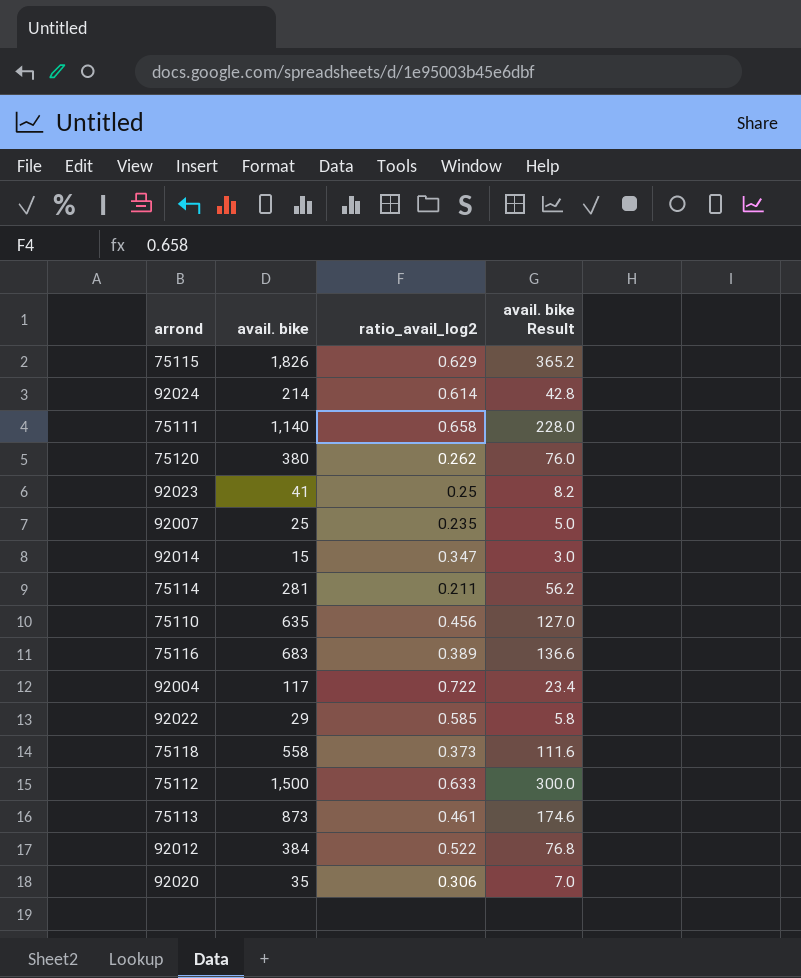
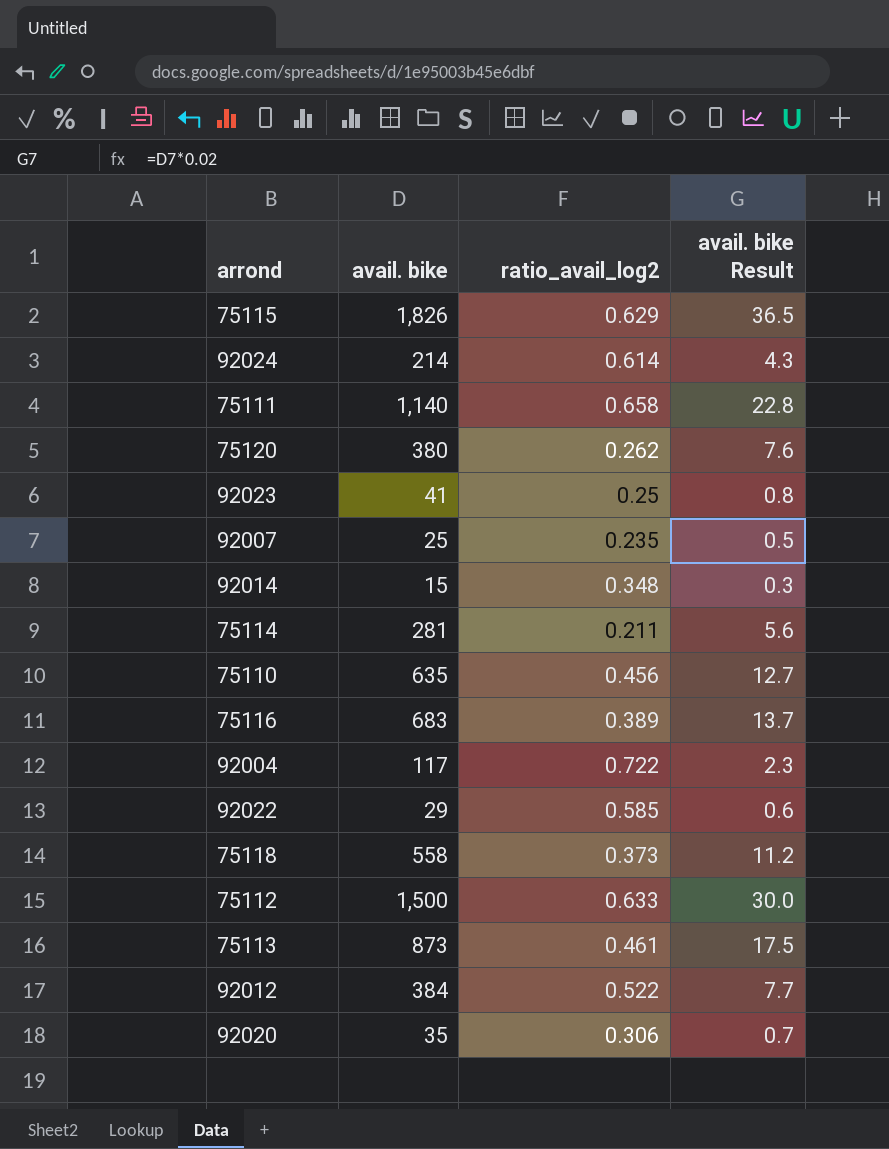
column avail. bike Result | formula: [avail. bike] * 0.2 -> [avail. bike] * 0.02
92014 | ratio_avail_log2: 0.347 -> 0.348

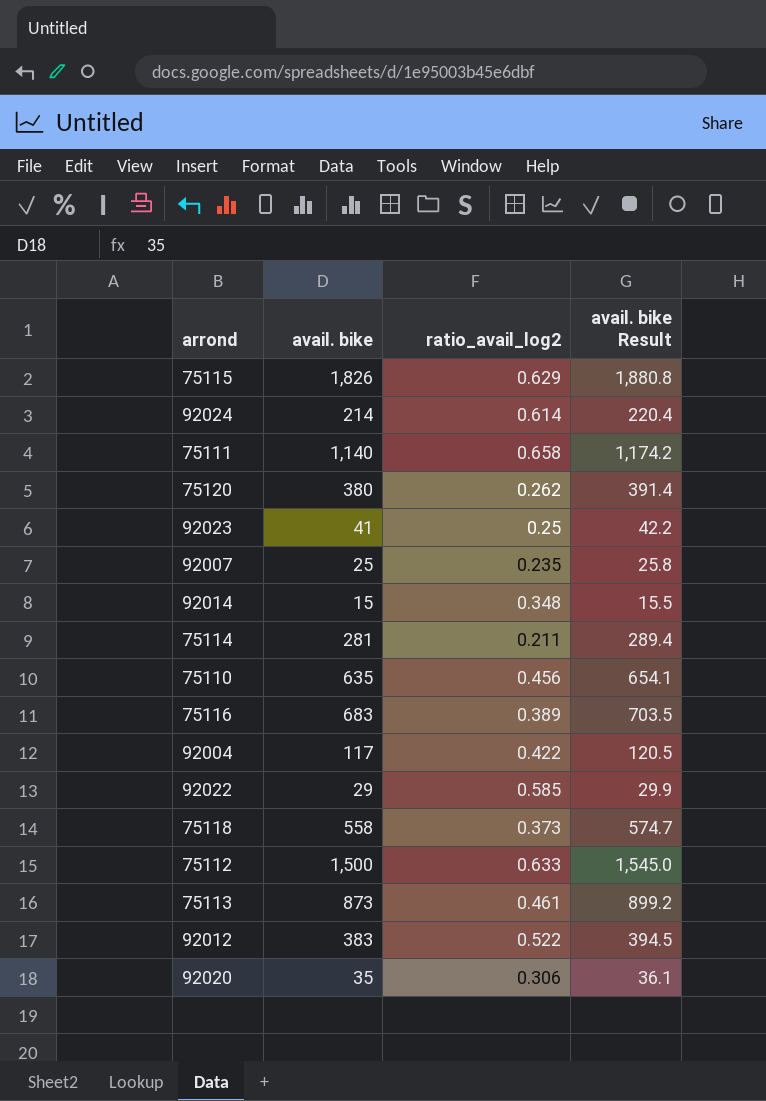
column avail. bike Result | formula: [avail. bike] * 0.02 -> [avail. bike] * 1.03
92004 | ratio_avail_log2: 0.722 -> 0.422
92012 | avail. bike: 384 -> 383

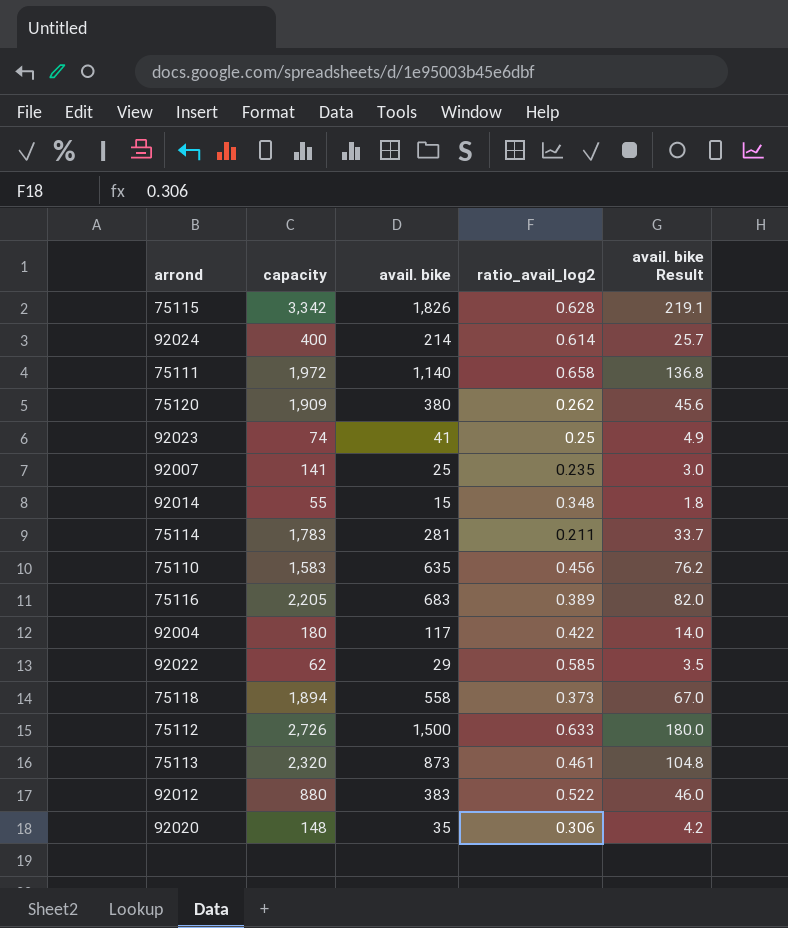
column capacity | position: none -> 2
column avail. bike Result | formula: [avail. bike] * 1.03 -> [avail. bike] * 0.12
75115 | ratio_avail_log2: 0.629 -> 0.628

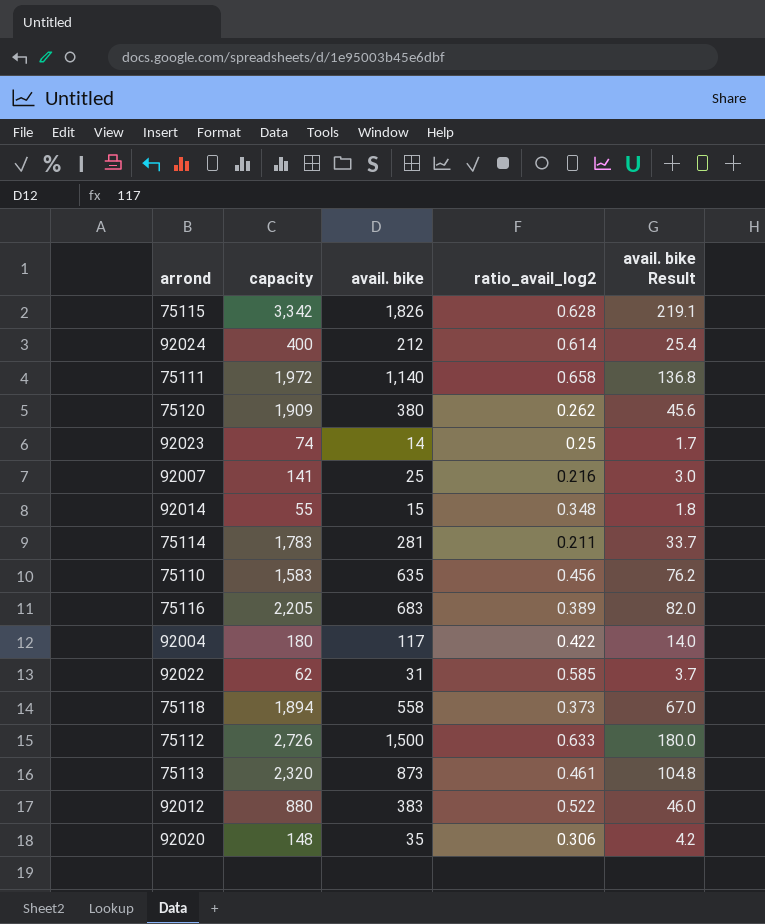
92024 | avail. bike: 214 -> 212
92024 | avail. bike Result: 25.7 -> 25.4
92023 | avail. bike: 41 -> 14
92023 | avail. bike Result: 4.9 -> 1.7
92007 | ratio_avail_log2: 0.235 -> 0.216
92022 | avail. bike: 29 -> 31
92022 | avail. bike Result: 3.5 -> 3.7

